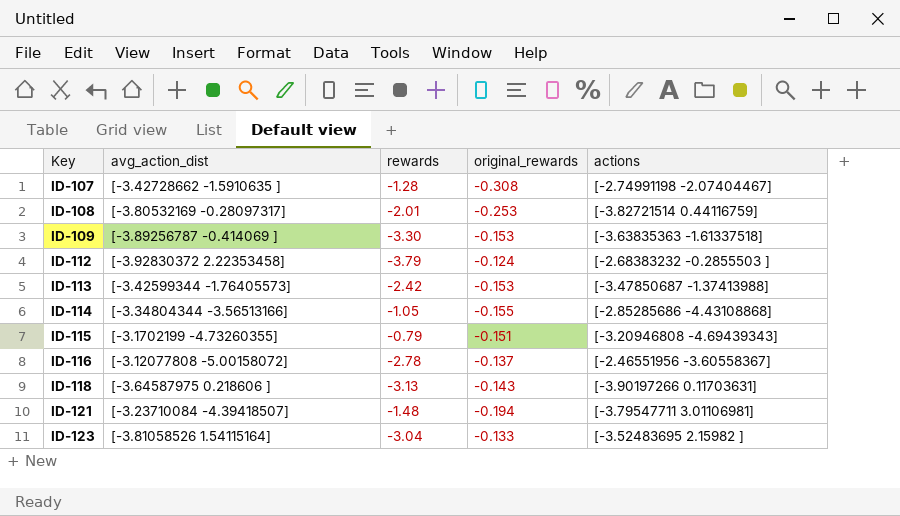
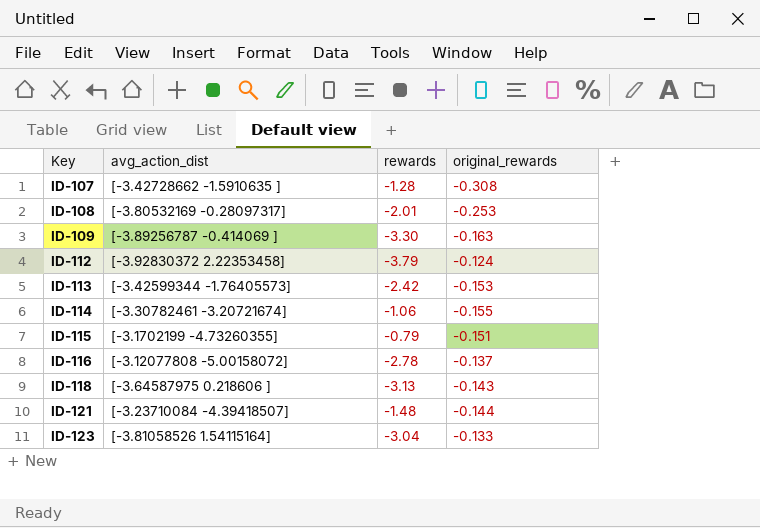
column actions | position: 5 -> none
ID-109 | original_rewards: -0.153 -> -0.163
ID-114 | avg_action_dist: [-3.34804344 -3.56513166] -> [-3.30782461 -3.20721674]
ID-114 | rewards: -1.05 -> -1.06
ID-121 | original_rewards: -0.194 -> -0.144

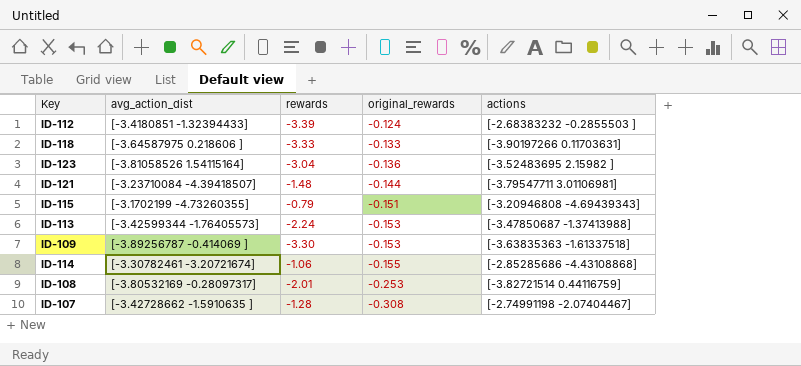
row order: Key ascending -> original_rewards descending
column actions | position: none -> 5
row ID-116: [-3.12077808 -5.00158072] | -2.78 | -0.137 -> none
ID-112 | avg_action_dist: [-3.92830372 2.22353458] -> [-3.4180851 -1.32394433]
ID-112 | rewards: -3.79 -> -3.39
ID-118 | rewards: -3.13 -> -3.33
ID-118 | original_rewards: -0.143 -> -0.133
ID-123 | original_rewards: -0.133 -> -0.136
ID-113 | rewards: -2.42 -> -2.24
ID-109 | original_rewards: -0.163 -> -0.153

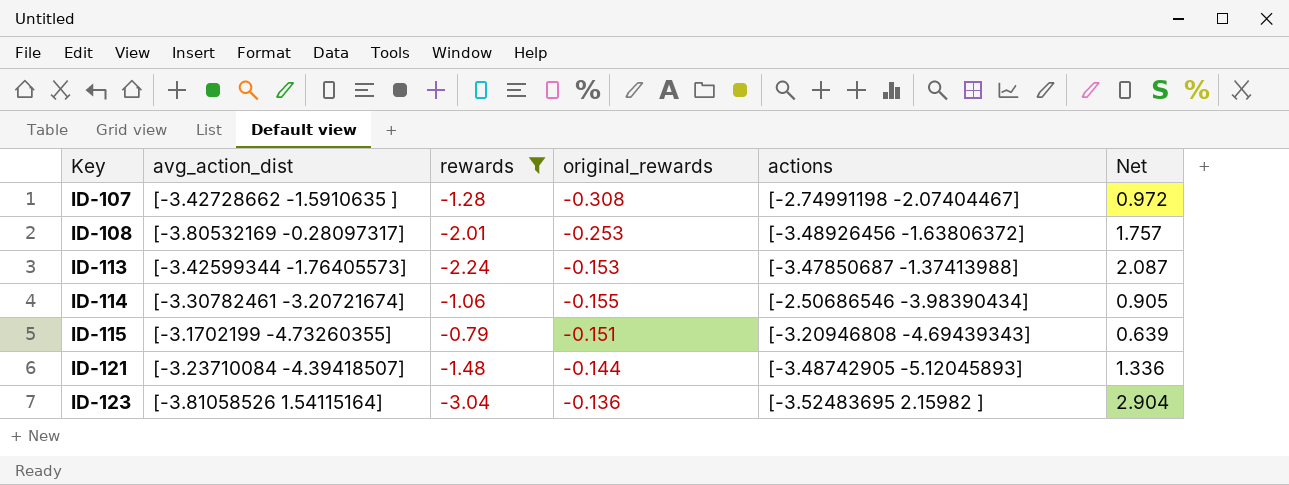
filter: none -> rewards >= -3.04
row order: original_rewards descending -> Key ascending
column Net | formula: none -> [original_rewards] - [rewards]
ID-108 | actions: [-3.82721514 0.44116759] -> [-3.48926456 -1.63806372]
ID-114 | actions: [-2.85285686 -4.43108868] -> [-2.50686546 -3.98390434]
ID-121 | actions: [-3.79547711 3.01106981] -> [-3.48742905 -5.12045893]

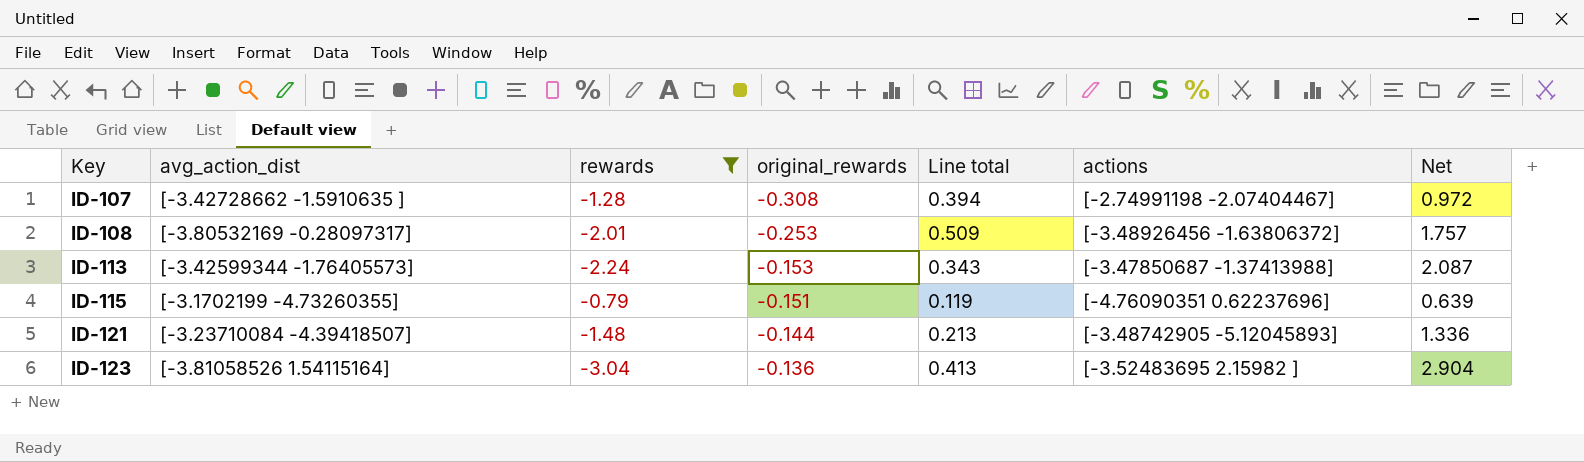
column Line total | formula: none -> [rewards] * [original_rewards]
row ID-114: [-3.30782461 -3.20721674] | -1.06 | -0.155 | [-2.50686546 -3.98390434] | 0.905 -> none
ID-115 | actions: [-3.20946808 -4.69439343] -> [-4.76090351 0.62237696]

